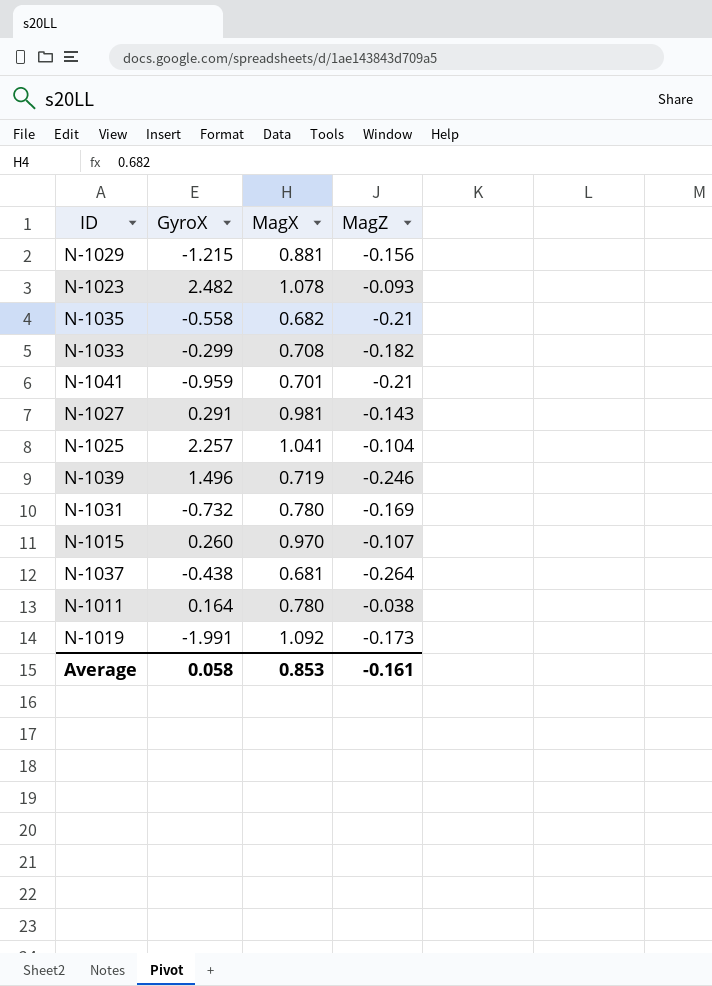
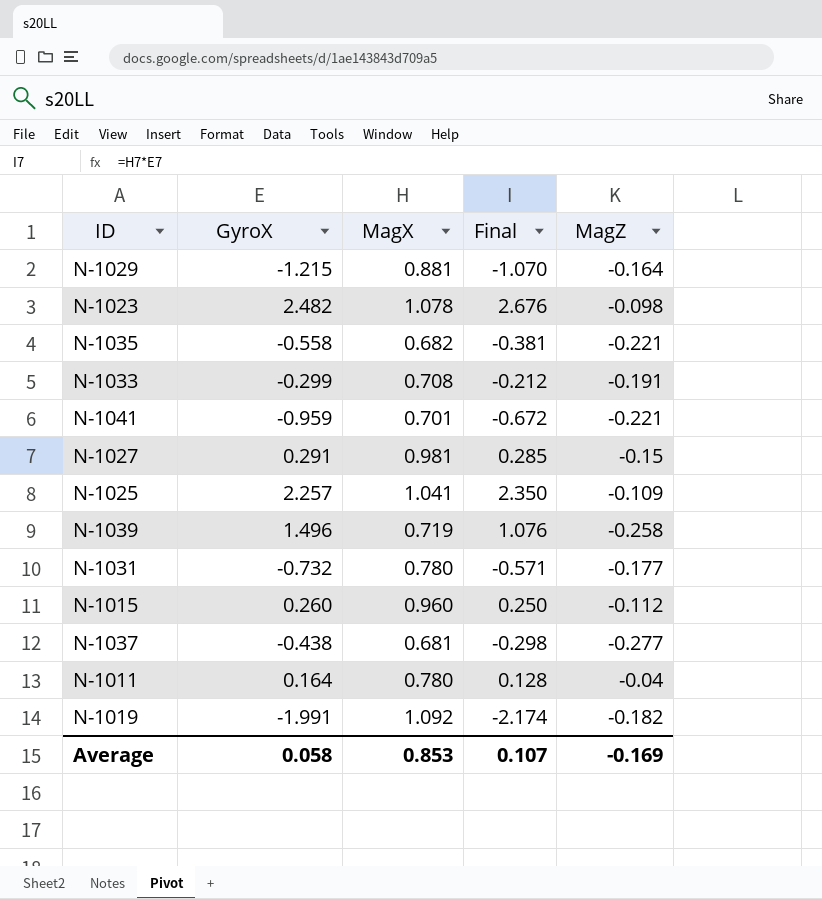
column Final | formula: none -> [GyroX] * [MagX]
N-1029 | MagZ: -0.156 -> -0.164
N-1023 | MagZ: -0.093 -> -0.098
N-1035 | MagZ: -0.21 -> -0.221
N-1033 | MagZ: -0.182 -> -0.191
N-1041 | MagZ: -0.21 -> -0.221
N-1027 | MagZ: -0.143 -> -0.15
N-1025 | MagZ: -0.104 -> -0.109
N-1039 | MagZ: -0.246 -> -0.258
N-1031 | MagZ: -0.169 -> -0.177
N-1015 | MagX: 0.970 -> 0.960
N-1015 | MagZ: -0.107 -> -0.112
N-1037 | MagZ: -0.264 -> -0.277
N-1011 | MagZ: -0.038 -> -0.04
N-1019 | MagZ: -0.173 -> -0.182
Average | MagZ: -0.161 -> -0.169

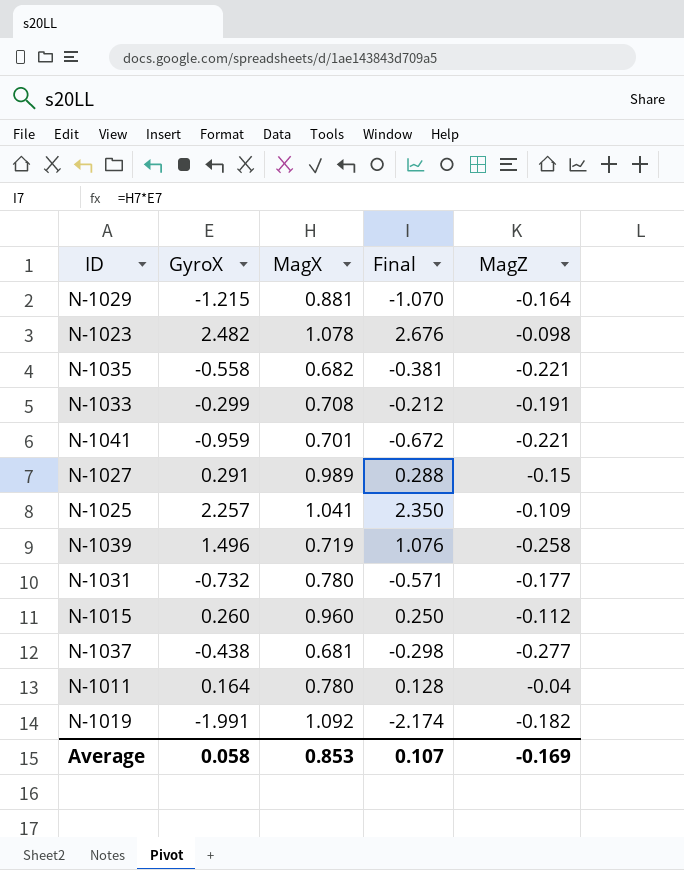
N-1027 | MagX: 0.981 -> 0.989
N-1027 | Final: 0.285 -> 0.288

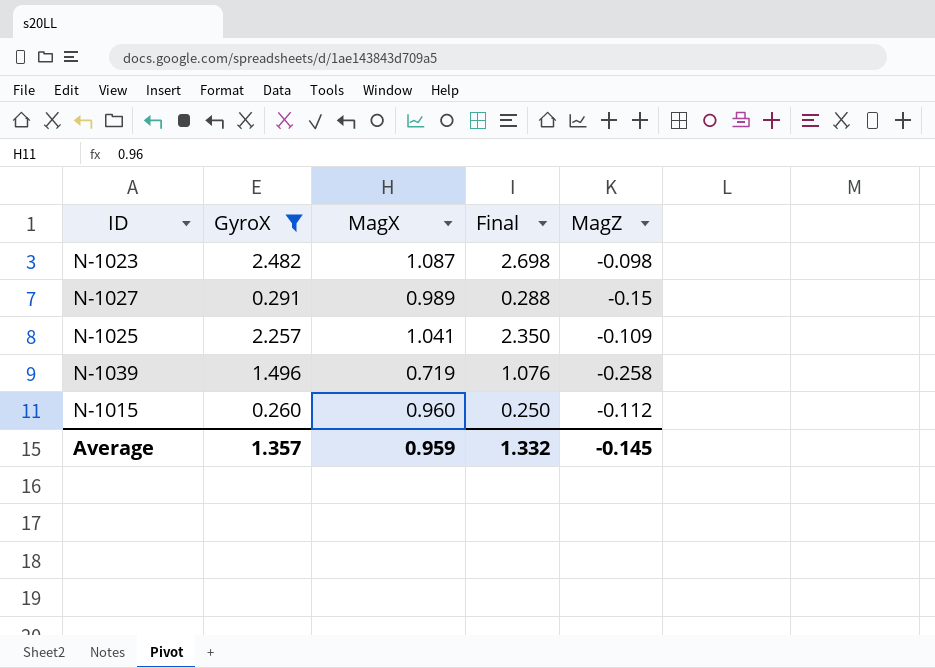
filter: none -> GyroX >= 0.260
N-1023 | MagX: 1.078 -> 1.087
N-1023 | Final: 2.676 -> 2.698
Average | GyroX: 0.058 -> 1.357
Average | MagX: 0.853 -> 0.959
Average | Final: 0.107 -> 1.332
Average | MagZ: -0.169 -> -0.145

